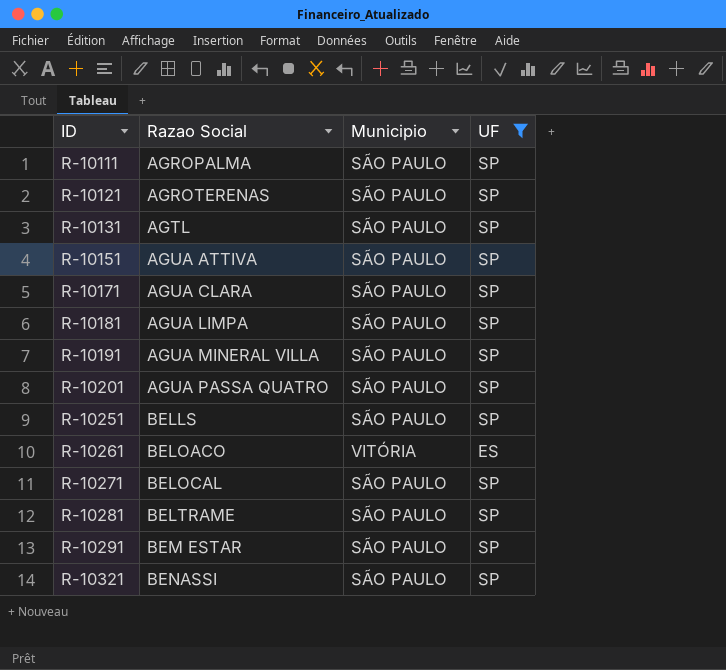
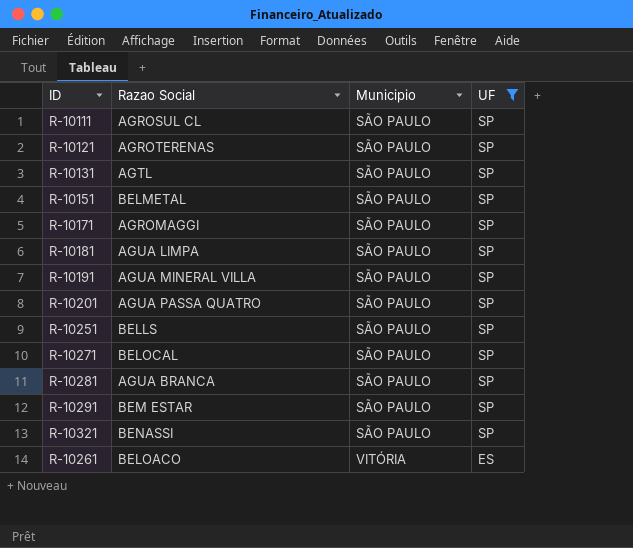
row order: ID ascending -> Municipio ascending
R-10111 | Razao Social: AGROPALMA -> AGROSUL CL
R-10151 | Razao Social: AGUA ATTIVA -> BELMETAL
R-10171 | Razao Social: AGUA CLARA -> AGROMAGGI
R-10281 | Razao Social: BELTRAME -> AGUA BRANCA

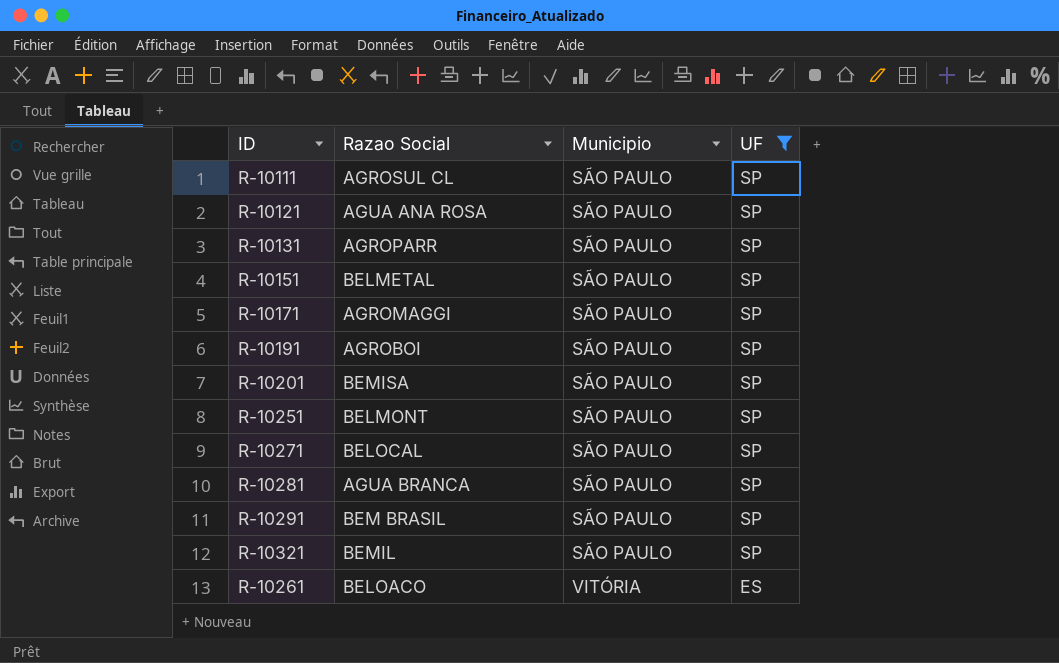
row R-10181: AGUA LIMPA | SÃO PAULO | SP -> none
R-10121 | Razao Social: AGROTERENAS -> AGUA ANA ROSA
R-10131 | Razao Social: AGTL -> AGROPARR
R-10191 | Razao Social: AGUA MINERAL VILLA -> AGROBOI
R-10201 | Razao Social: AGUA PASSA QUATRO -> BEMISA
R-10251 | Razao Social: BELLS -> BELMONT
R-10291 | Razao Social: BEM ESTAR -> BEM BRASIL
R-10321 | Razao Social: BENASSI -> BEMIL

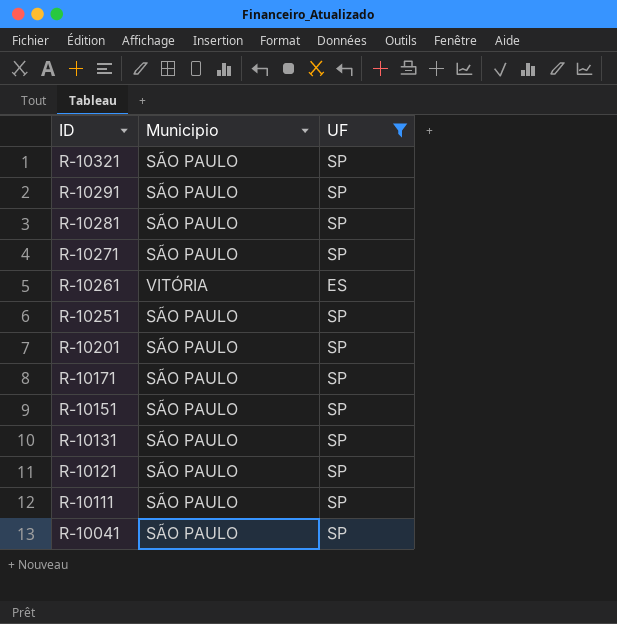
row order: Municipio ascending -> ID descending
column Razao Social | position: 2 -> none
row R-10191: AGROBOI | SÃO PAULO | SP -> none
row R-10041: none -> SÃO PAULO | SP

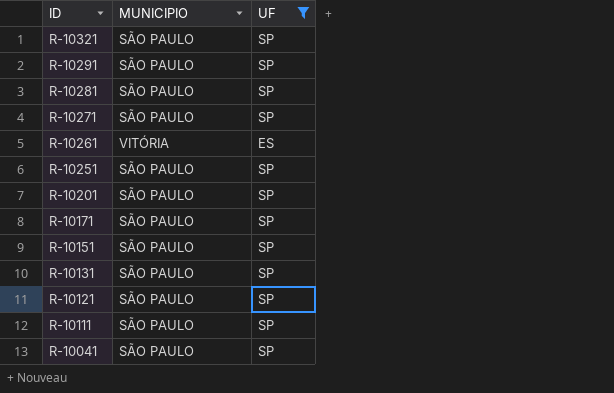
column name: Municipio -> MUNICIPIO

